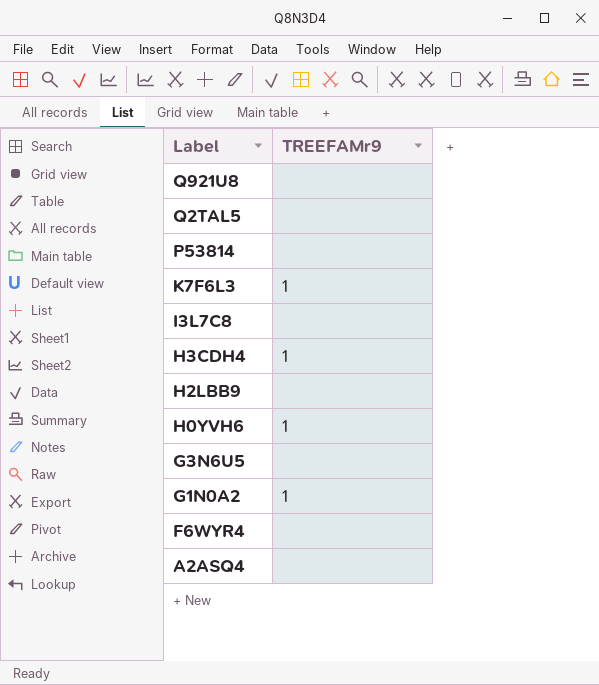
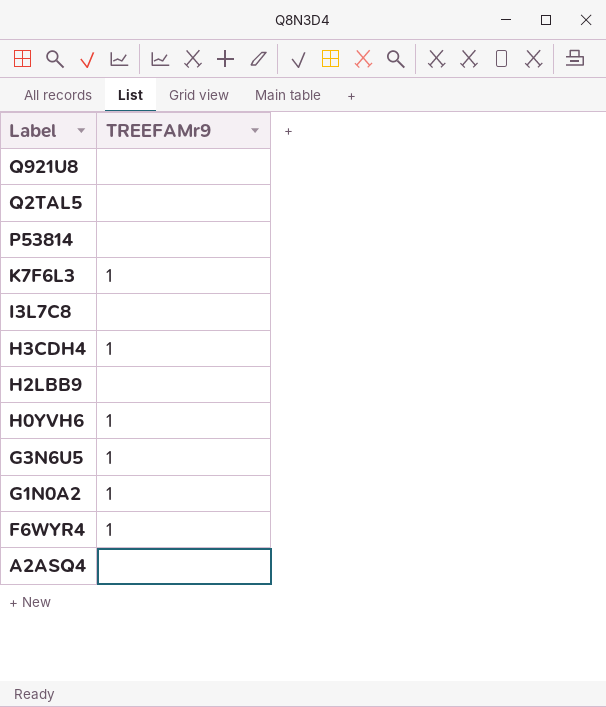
G3N6U5 | TREEFAMr9: none -> 1
F6WYR4 | TREEFAMr9: none -> 1

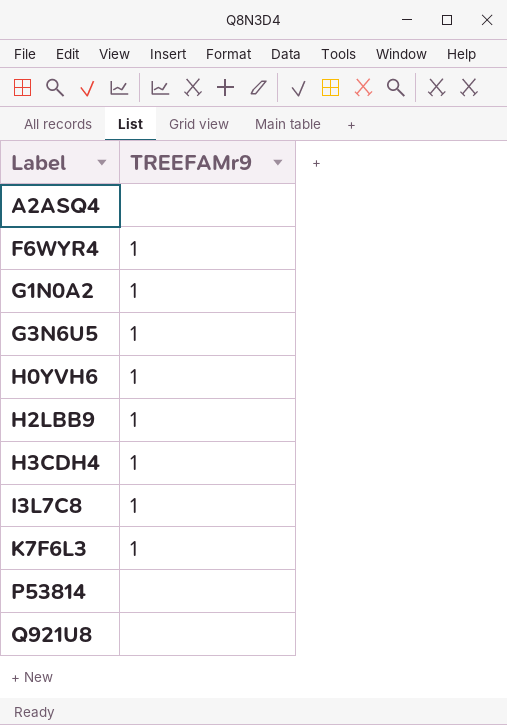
row order: Label descending -> Label ascending
row Q2TAL5: none -> none
H2LBB9 | TREEFAMr9: none -> 1
I3L7C8 | TREEFAMr9: none -> 1

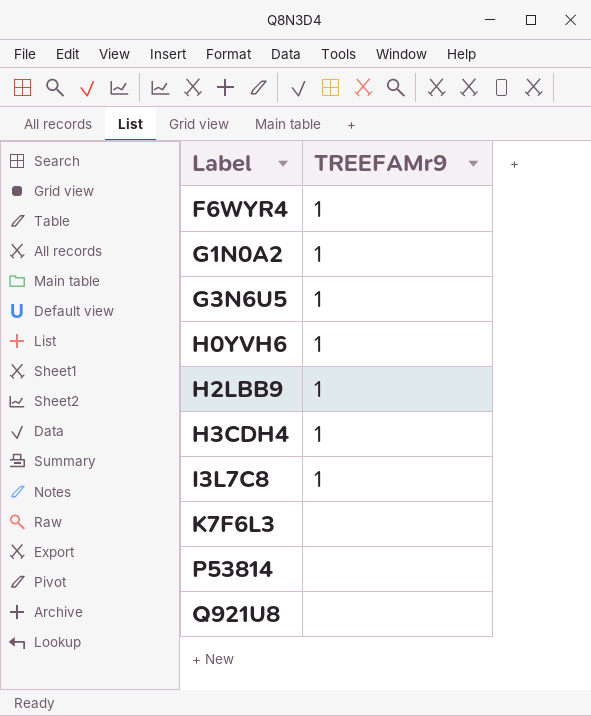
row A2ASQ4: none -> none
K7F6L3 | TREEFAMr9: 1 -> none

